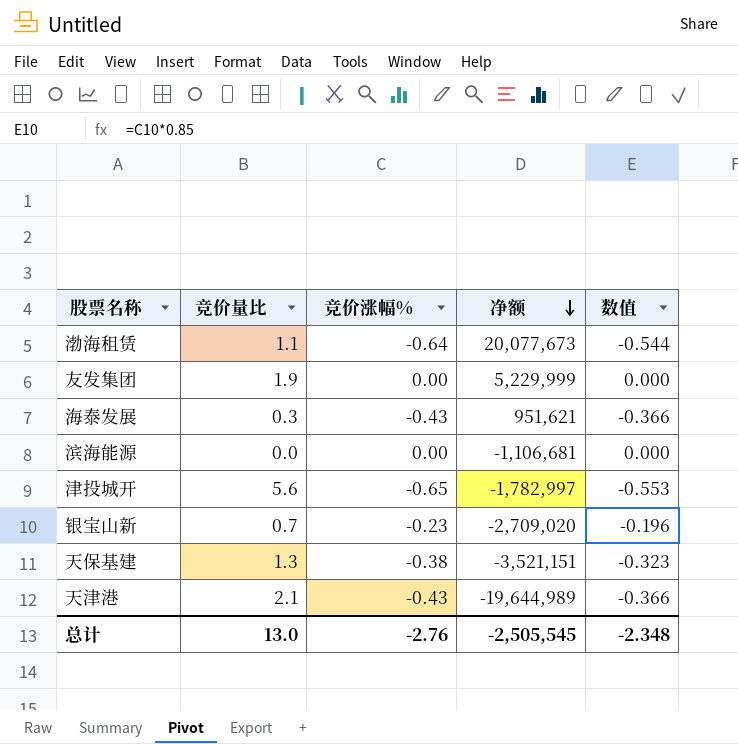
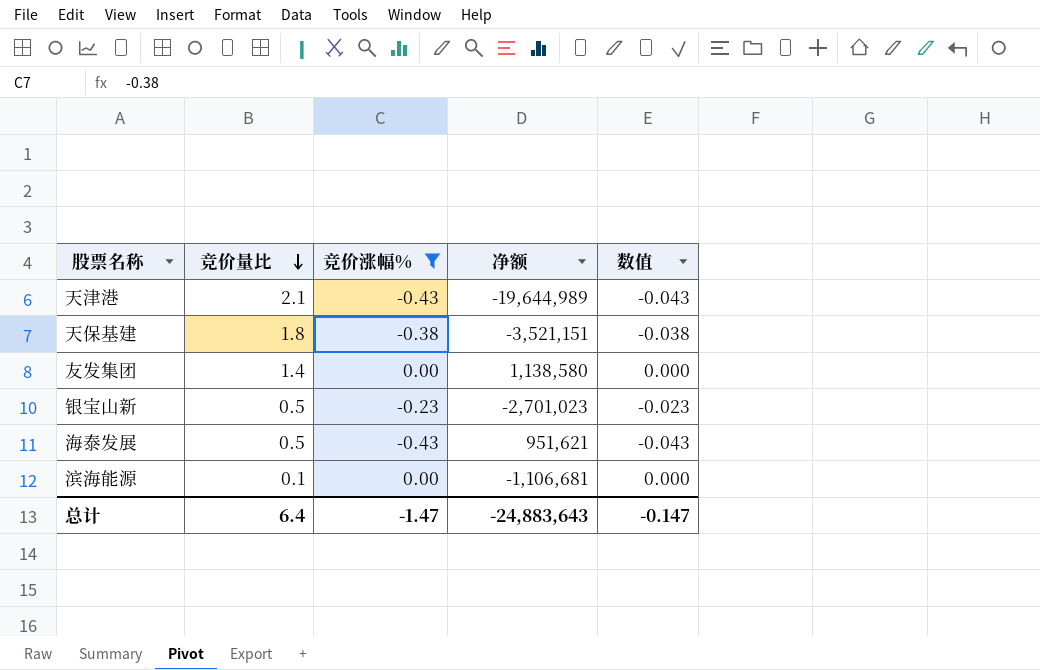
filter: none -> 竞价涨幅% >= -0.43
row order: 净额 descending -> 竞价量比 descending
column 数值 | formula: [竞价涨幅%] * 0.85 -> [竞价涨幅%] * 0.1
天保基建 | 竞价量比: 1.3 -> 1.8
友发集团 | 竞价量比: 1.9 -> 1.4
友发集团 | 净额: 5,229,999 -> 1,138,580
银宝山新 | 竞价量比: 0.7 -> 0.5
银宝山新 | 净额: -2,709,020 -> -2,701,023
海泰发展 | 竞价量比: 0.3 -> 0.5
滨海能源 | 竞价量比: 0.0 -> 0.1
总计 | 竞价量比: 13.0 -> 6.4
总计 | 竞价涨幅%: -2.76 -> -1.47
总计 | 净额: -2,505,545 -> -24,883,643
总计 | 数值: -2.348 -> -0.147

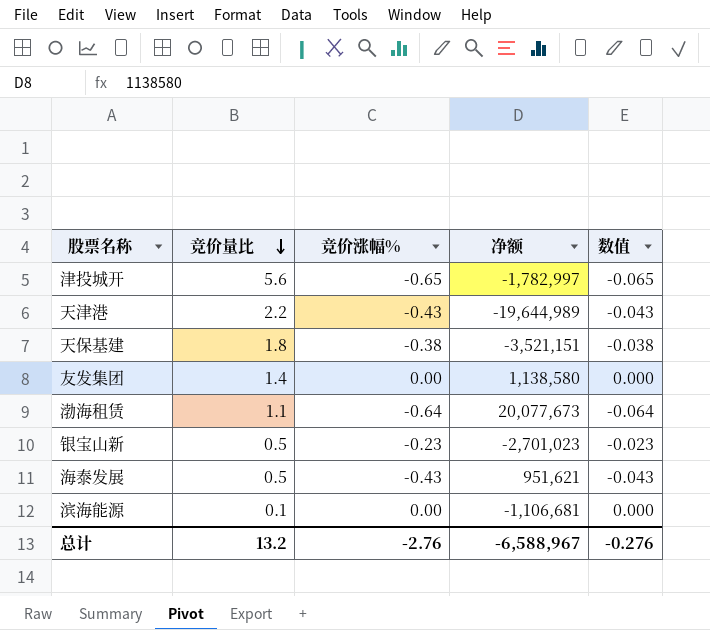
filter: 竞价涨幅% >= -0.43 -> none
天津港 | 竞价量比: 2.1 -> 2.2
总计 | 竞价量比: 6.4 -> 13.2
总计 | 竞价涨幅%: -1.47 -> -2.76
总计 | 净额: -24,883,643 -> -6,588,967
总计 | 数值: -0.147 -> -0.276

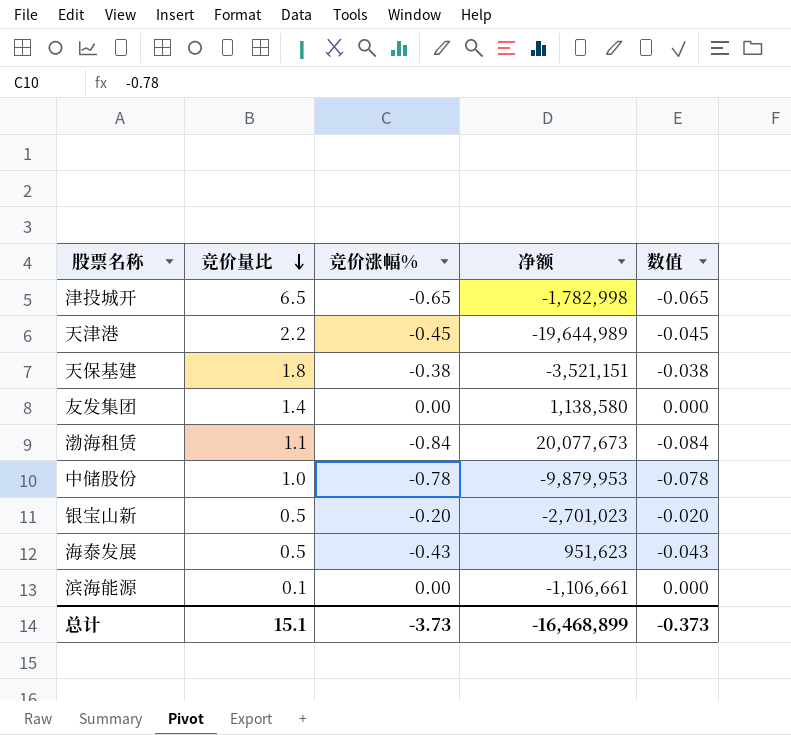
津投城开 | 竞价量比: 5.6 -> 6.5
津投城开 | 净额: -1,782,997 -> -1,782,998
天津港 | 竞价涨幅%: -0.43 -> -0.45
天津港 | 数值: -0.043 -> -0.045
渤海租赁 | 竞价涨幅%: -0.64 -> -0.84
渤海租赁 | 数值: -0.064 -> -0.084
row 中储股份: none -> 1.0 | -0.78 | -9,879,953 | -0.078
银宝山新 | 竞价涨幅%: -0.23 -> -0.20
银宝山新 | 数值: -0.023 -> -0.020
海泰发展 | 净额: 951,621 -> 951,623
滨海能源 | 净额: -1,106,681 -> -1,106,661
总计 | 竞价量比: 13.2 -> 15.1
总计 | 竞价涨幅%: -2.76 -> -3.73
总计 | 净额: -6,588,967 -> -16,468,899
总计 | 数值: -0.276 -> -0.373

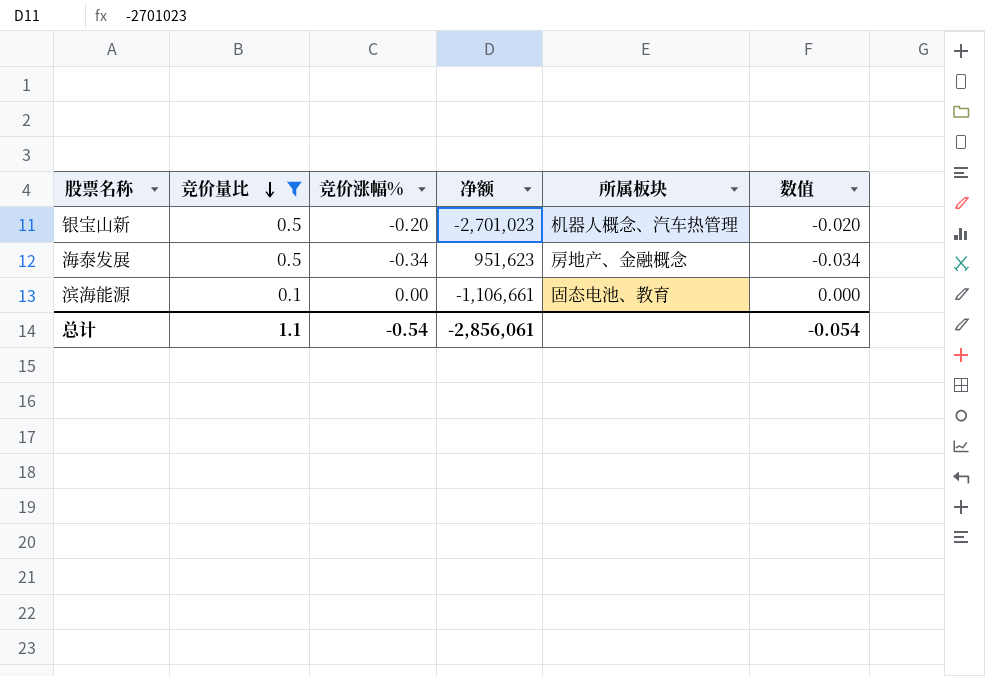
filter: none -> 竞价量比 <= 0.5
column 所属板块 | position: none -> 5
海泰发展 | 竞价涨幅%: -0.43 -> -0.34
海泰发展 | 数值: -0.043 -> -0.034
总计 | 竞价量比: 15.1 -> 1.1
总计 | 竞价涨幅%: -3.73 -> -0.54
总计 | 净额: -16,468,899 -> -2,856,061
总计 | 数值: -0.373 -> -0.054

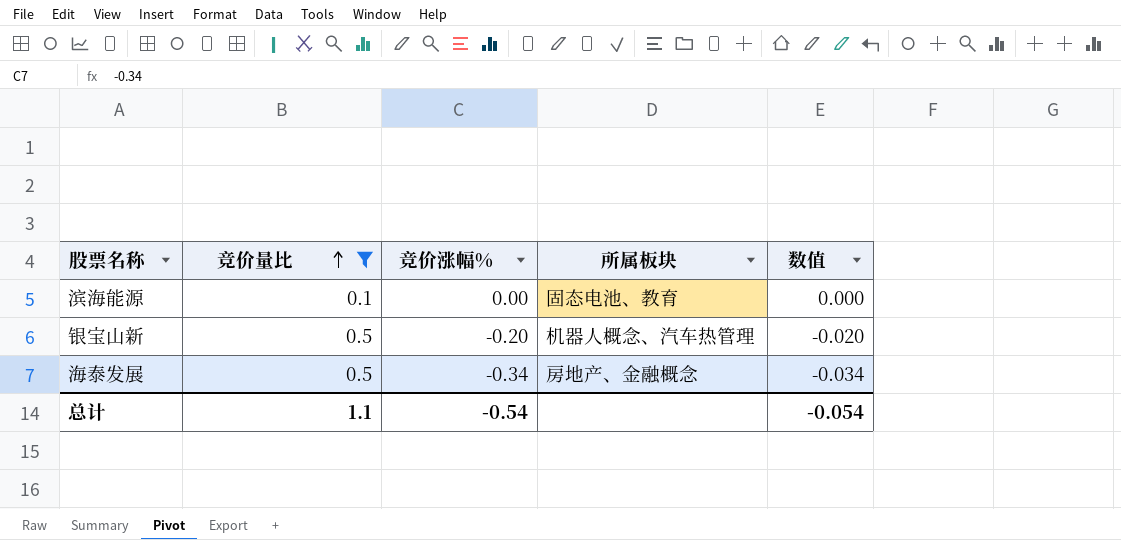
row order: 竞价量比 descending -> 竞价量比 ascending
column 净额 | position: 4 -> none

